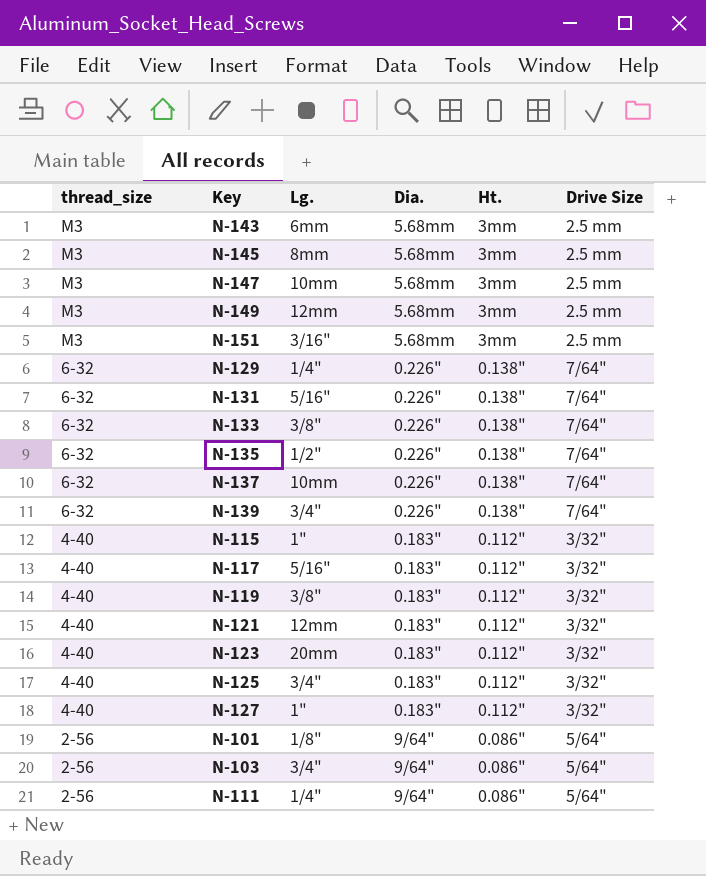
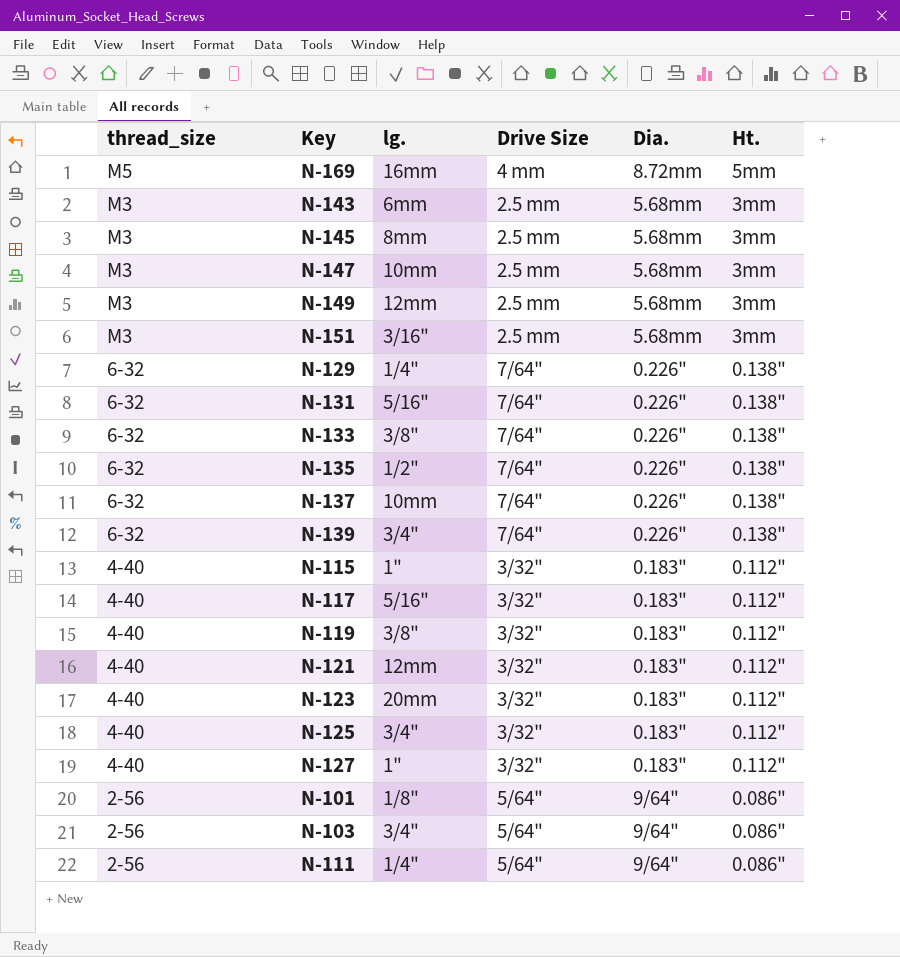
column name: Lg. -> lg.
column Drive Size | position: 6 -> 4
row N-169: none -> M5 | 16mm | 4 mm | 8.72mm | 5mm

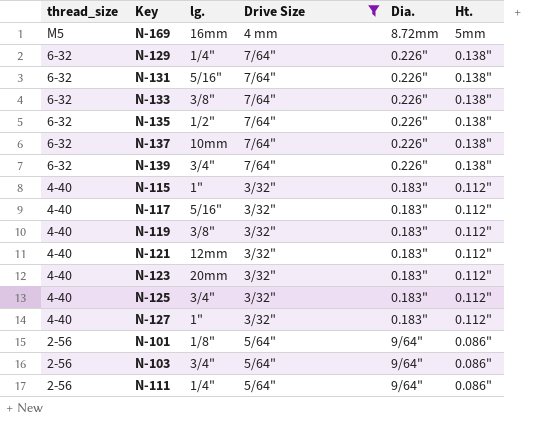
filter: none -> Drive Size != 2.5 mm

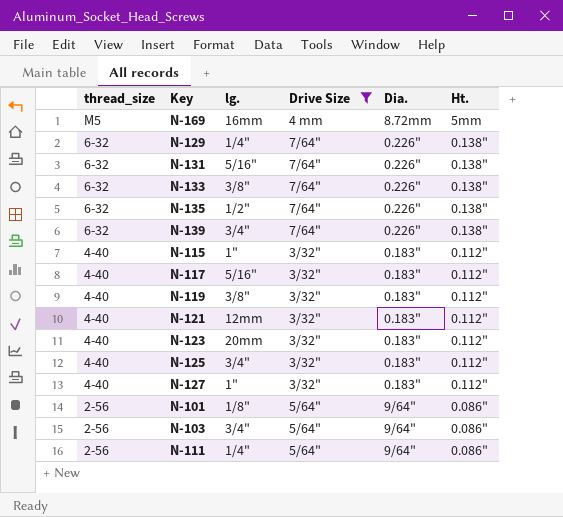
row N-137: 6-32 | 10mm | 7/64" | 0.226" | 0.138" -> none

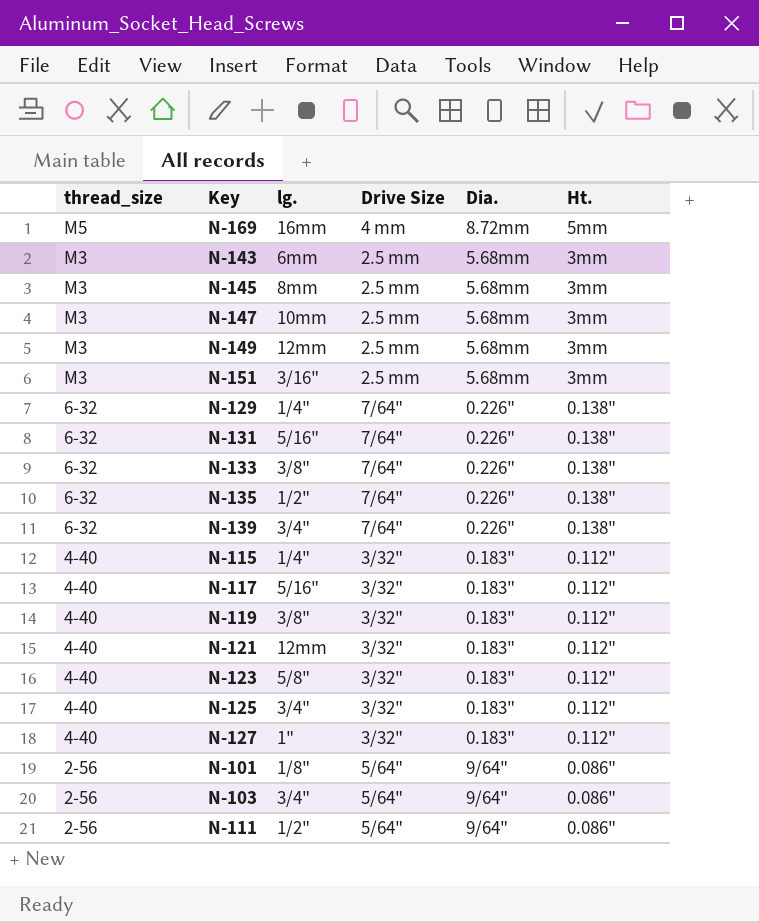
filter: Drive Size != 2.5 mm -> none
N-115 | lg.: 1" -> 1/4"
N-123 | lg.: 20mm -> 5/8"
N-111 | lg.: 1/4" -> 1/2"

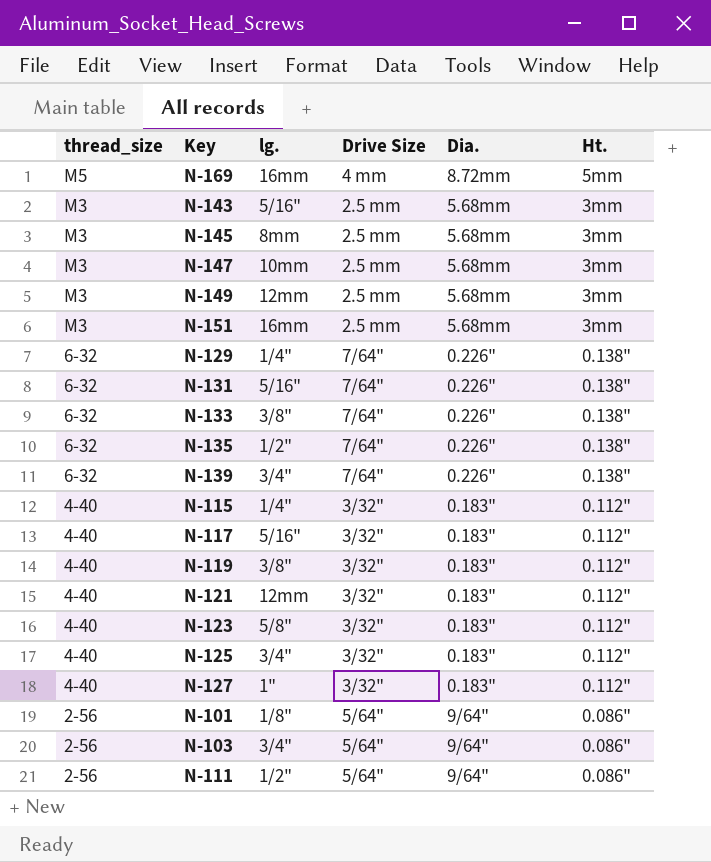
N-143 | lg.: 6mm -> 5/16"
N-151 | lg.: 3/16" -> 16mm

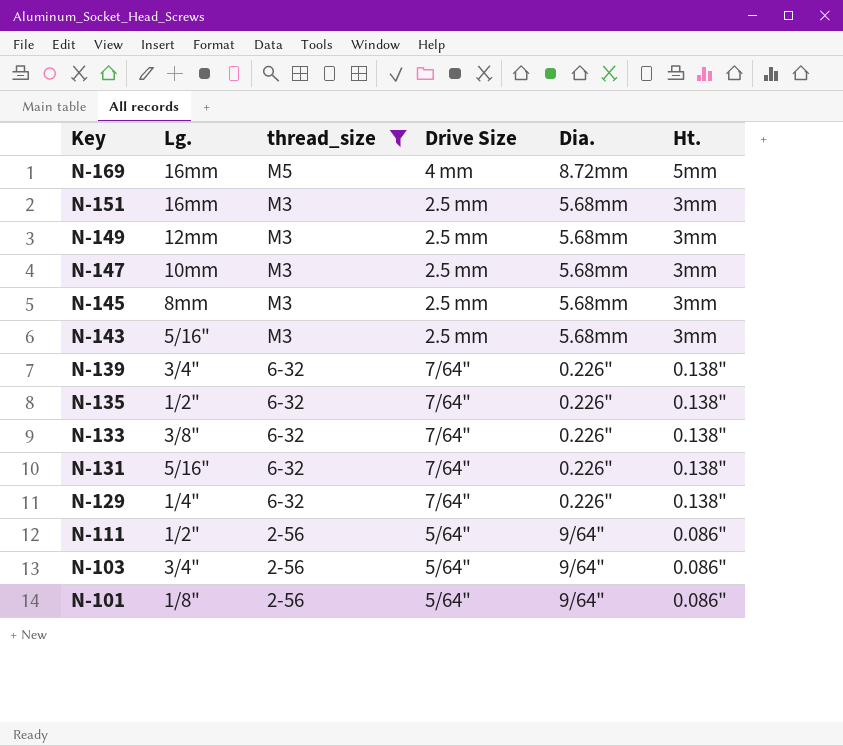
filter: none -> thread_size != 4-40
row order: thread_size descending -> Key descending
column name: lg. -> Lg.
column thread_size | position: 1 -> 3

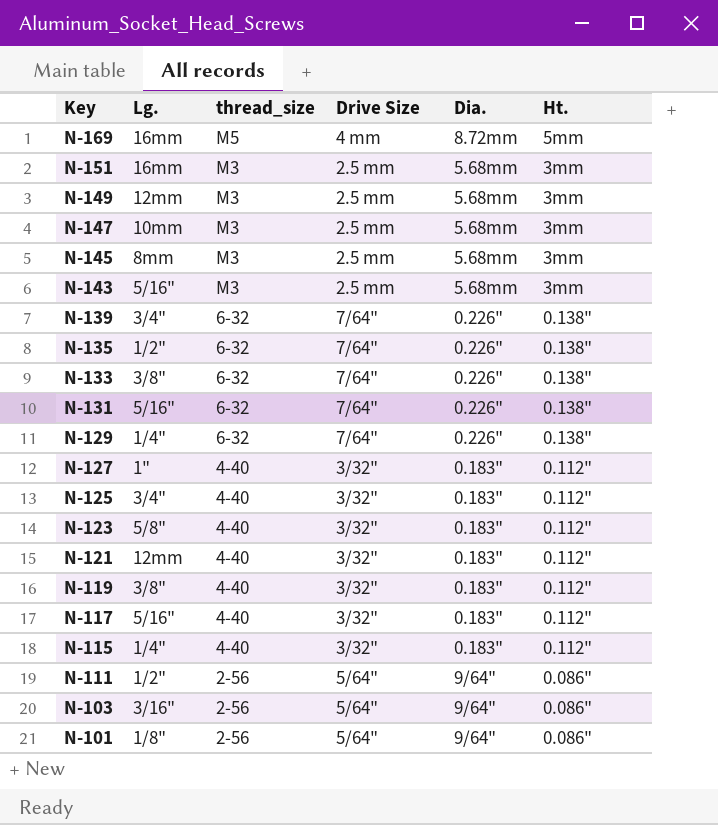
filter: thread_size != 4-40 -> none
N-103 | Lg.: 3/4" -> 3/16"

